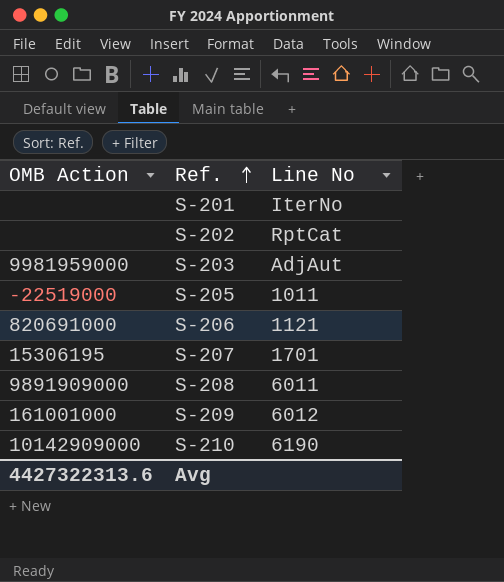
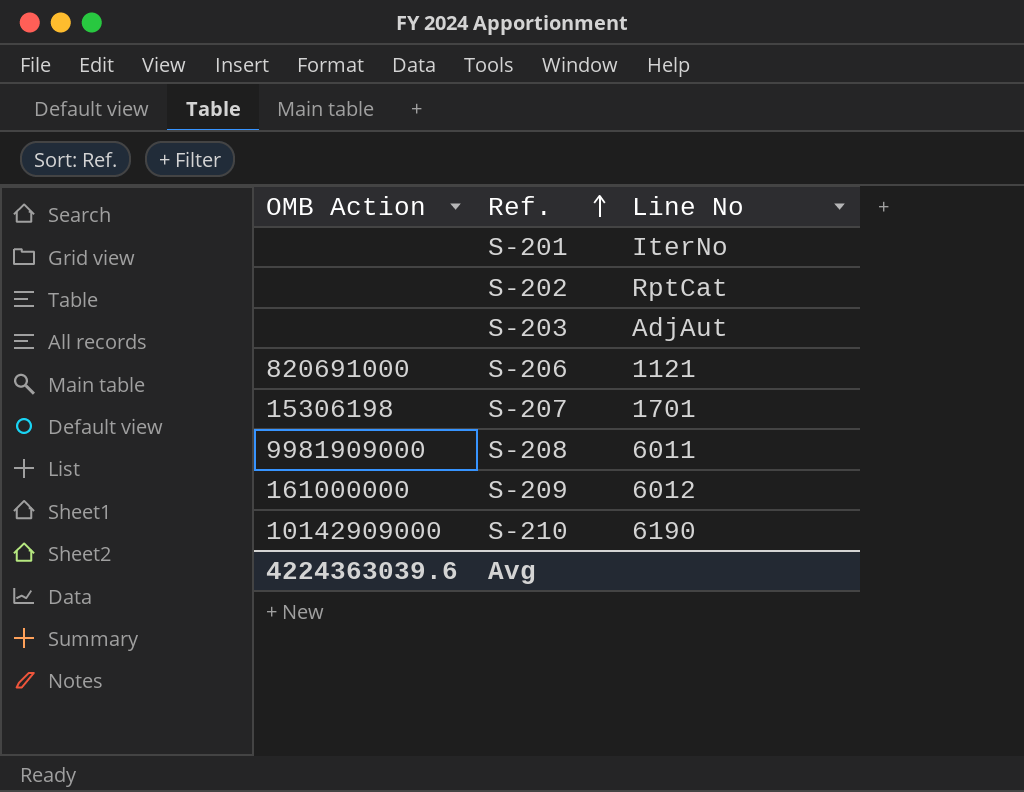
row S-205: -22519000 | 1011 -> none
S-203 | OMB Action: 9981959000 -> none
S-207 | OMB Action: 15306195 -> 15306198
S-208 | OMB Action: 9891909000 -> 9981909000
S-209 | OMB Action: 161001000 -> 161000000
Avg | OMB Action: 4427322313.6 -> 4224363039.6

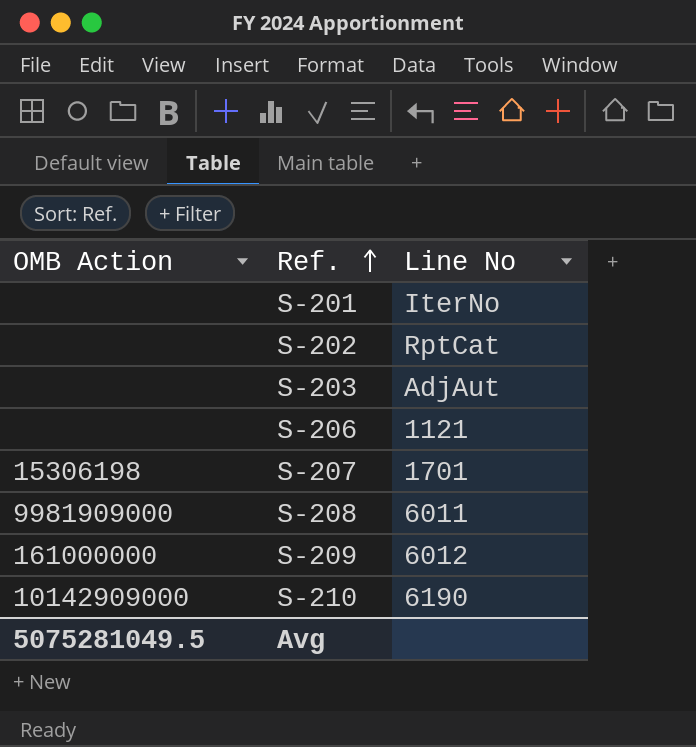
S-206 | OMB Action: 820691000 -> none
Avg | OMB Action: 4224363039.6 -> 5075281049.5

